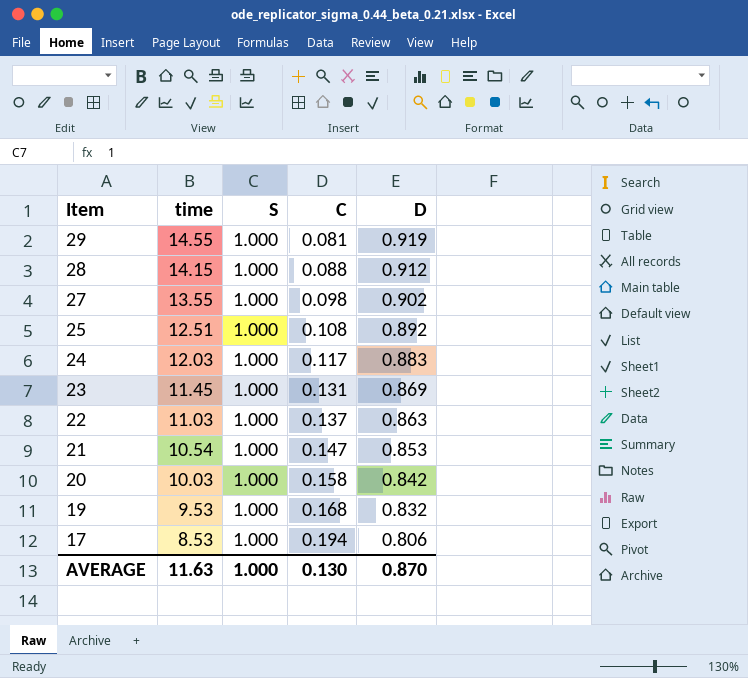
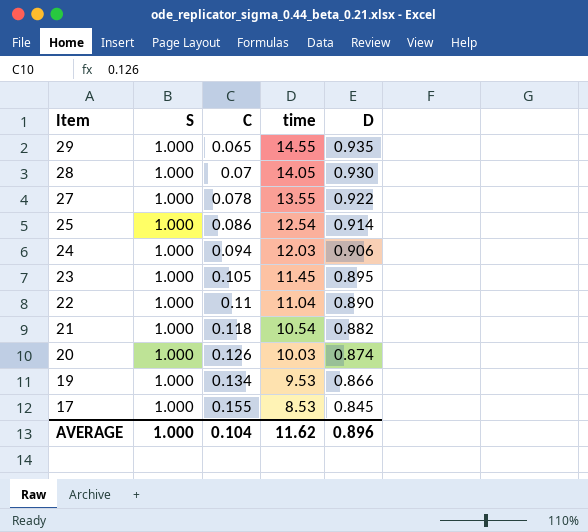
column time | position: 2 -> 4
29 | C: 0.081 -> 0.065
29 | D: 0.919 -> 0.935
28 | C: 0.088 -> 0.07
28 | time: 14.15 -> 14.05
28 | D: 0.912 -> 0.930
27 | C: 0.098 -> 0.078
27 | D: 0.902 -> 0.922
25 | C: 0.108 -> 0.086
25 | time: 12.51 -> 12.54
25 | D: 0.892 -> 0.914
24 | C: 0.117 -> 0.094
24 | D: 0.883 -> 0.906
23 | C: 0.131 -> 0.105
23 | D: 0.869 -> 0.895
22 | C: 0.137 -> 0.11
22 | time: 11.03 -> 11.04
22 | D: 0.863 -> 0.890
21 | C: 0.147 -> 0.118
21 | D: 0.853 -> 0.882
20 | C: 0.158 -> 0.126
20 | D: 0.842 -> 0.874
19 | C: 0.168 -> 0.134
19 | D: 0.832 -> 0.866
17 | C: 0.194 -> 0.155
17 | D: 0.806 -> 0.845
AVERAGE | C: 0.130 -> 0.104
AVERAGE | time: 11.63 -> 11.62
AVERAGE | D: 0.870 -> 0.896

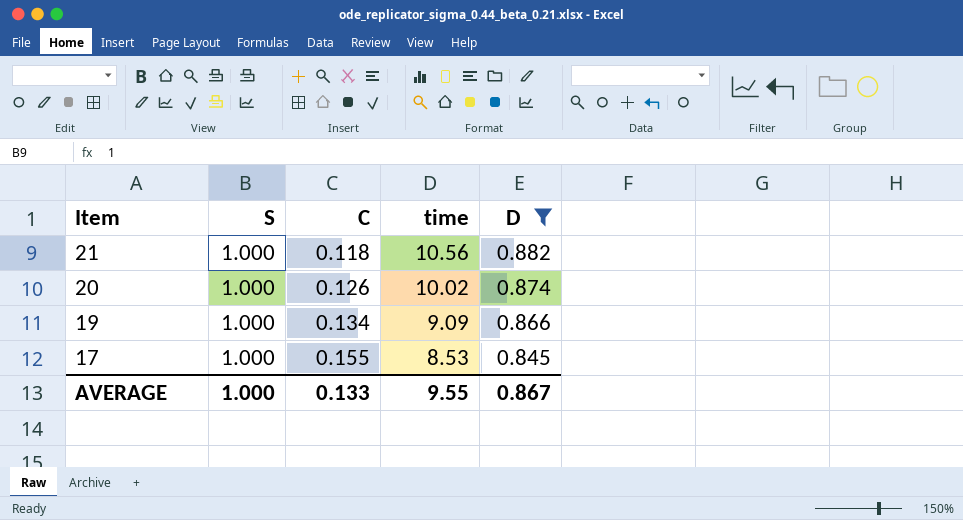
filter: none -> D <= 0.882
21 | time: 10.54 -> 10.56
20 | time: 10.03 -> 10.02
19 | time: 9.53 -> 9.09
AVERAGE | C: 0.104 -> 0.133
AVERAGE | time: 11.62 -> 9.55
AVERAGE | D: 0.896 -> 0.867

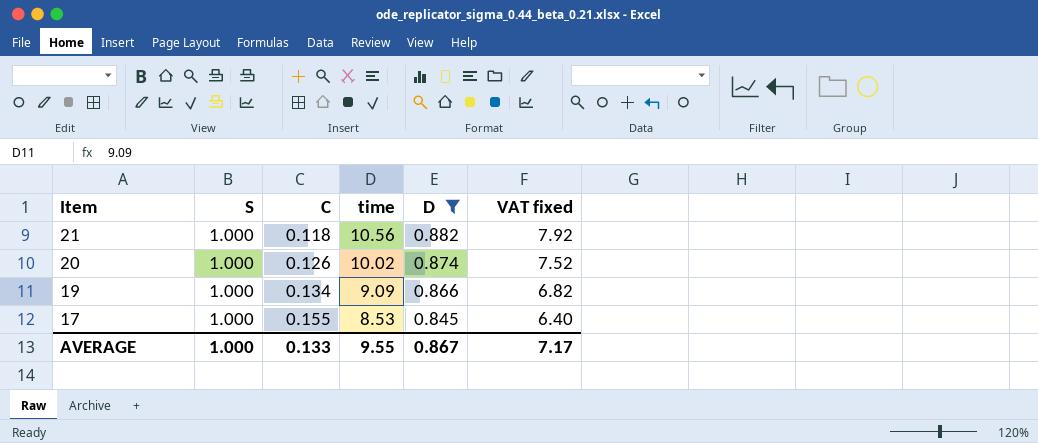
column VAT fixed | formula: none -> [time] * 0.75

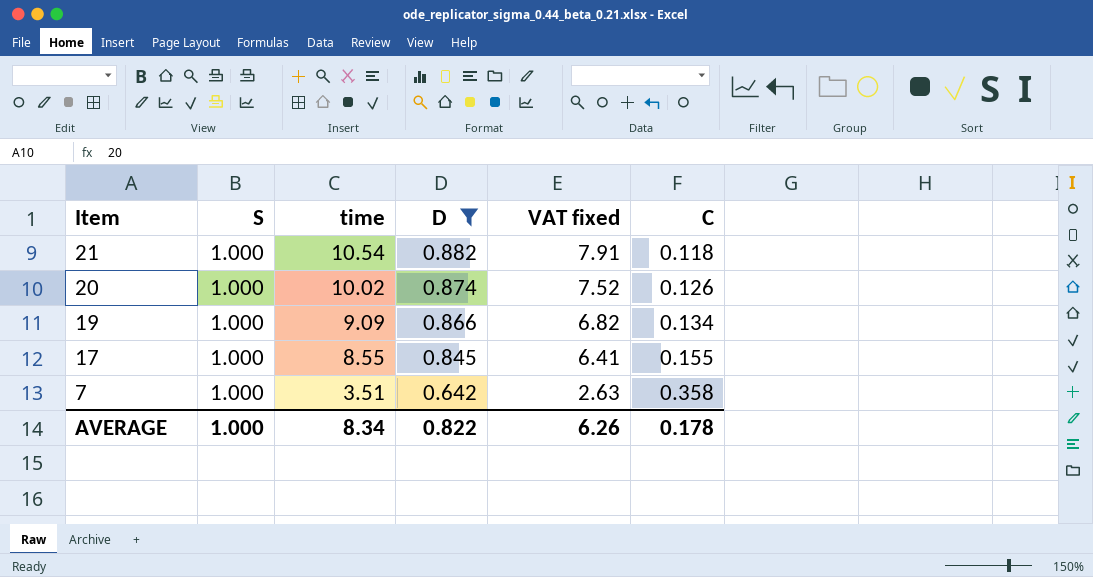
column C | position: 3 -> 6
21 | time: 10.56 -> 10.54
21 | VAT fixed: 7.92 -> 7.91
17 | time: 8.53 -> 8.55
17 | VAT fixed: 6.40 -> 6.41
row 7: none -> 1.000 | 3.51 | 0.642 | 2.63 | 0.358
AVERAGE | time: 9.55 -> 8.34
AVERAGE | D: 0.867 -> 0.822
AVERAGE | VAT fixed: 7.17 -> 6.26
AVERAGE | C: 0.133 -> 0.178

